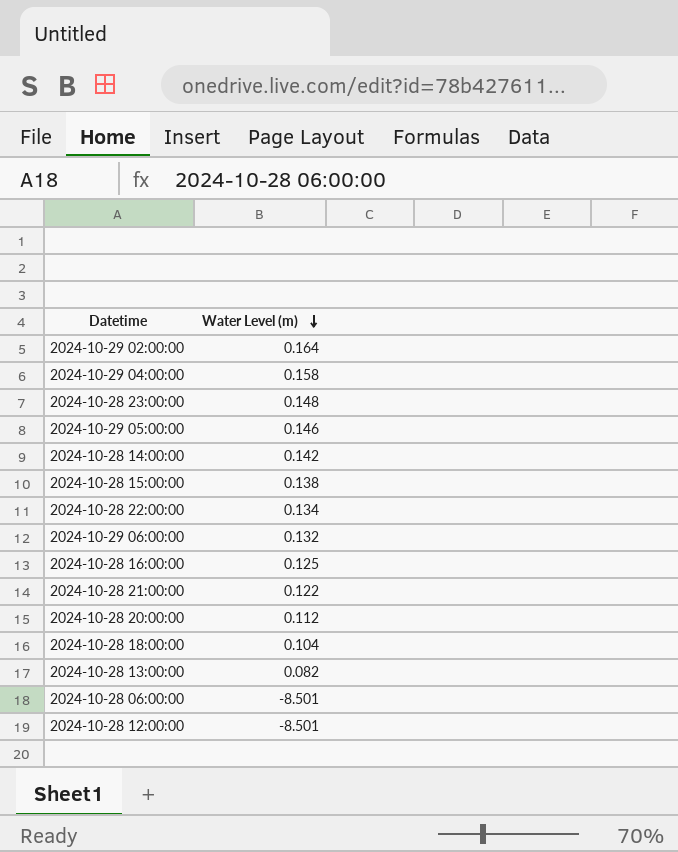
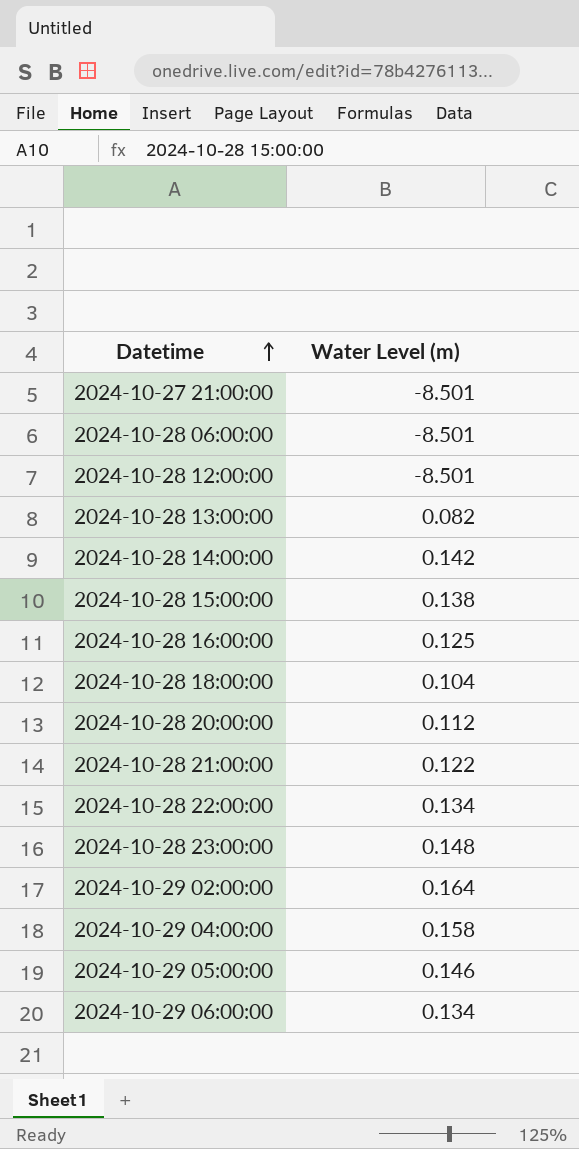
row order: Water Level (m) descending -> Datetime ascending
row 2024-10-27 21:00:00: none -> -8.501
2024-10-29 06:00:00 | Water Level (m): 0.132 -> 0.134

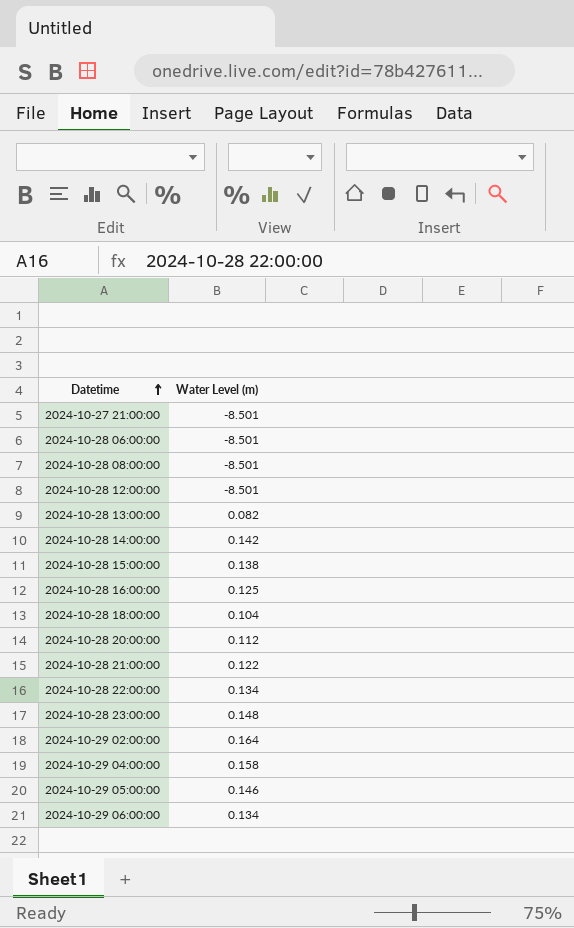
row 2024-10-28 08:00:00: none -> -8.501

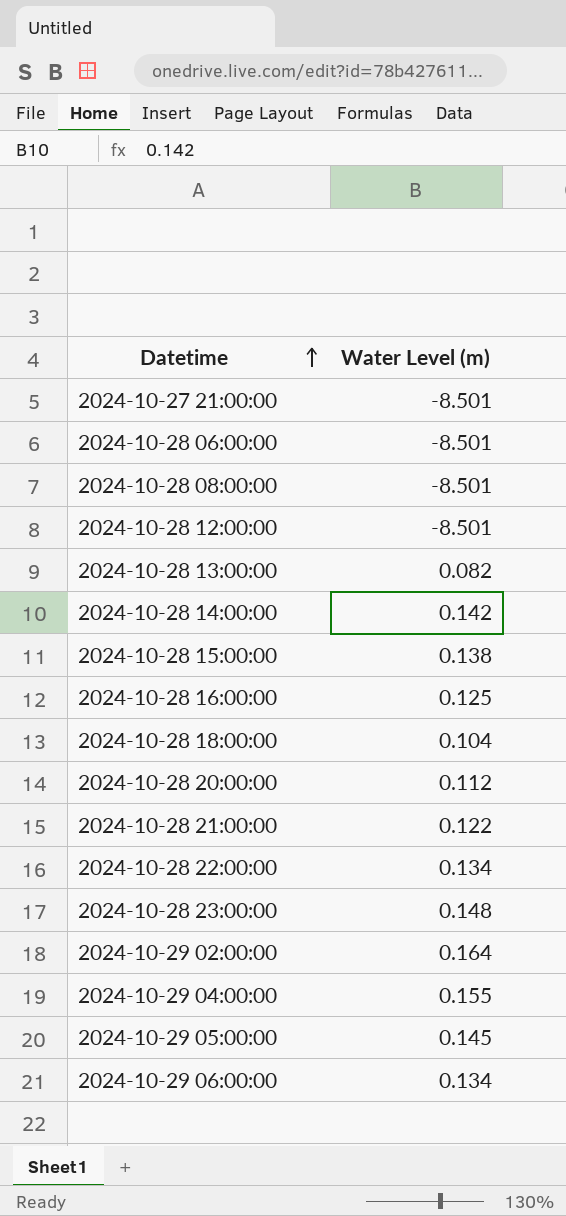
2024-10-29 04:00:00 | Water Level (m): 0.158 -> 0.155
2024-10-29 05:00:00 | Water Level (m): 0.146 -> 0.145

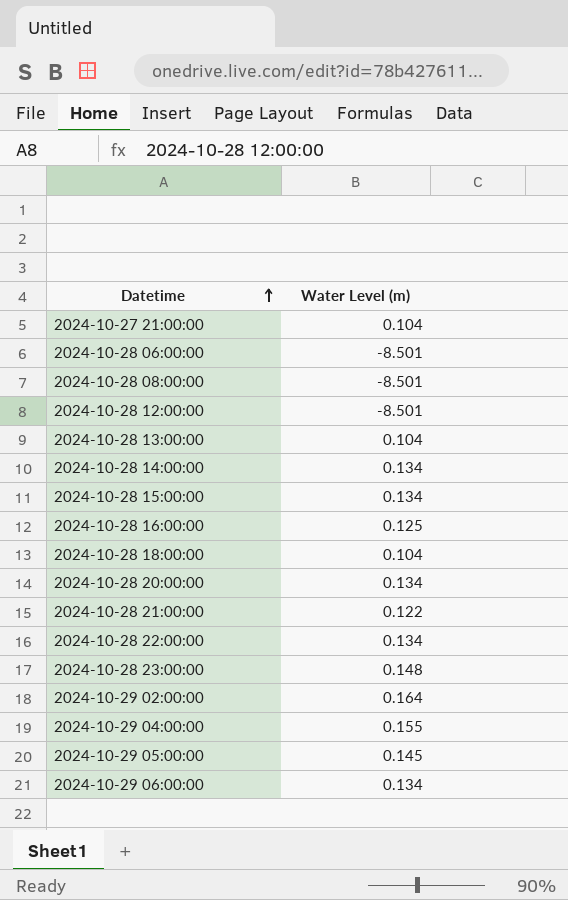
2024-10-27 21:00:00 | Water Level (m): -8.501 -> 0.104
2024-10-28 13:00:00 | Water Level (m): 0.082 -> 0.104
2024-10-28 14:00:00 | Water Level (m): 0.142 -> 0.134
2024-10-28 15:00:00 | Water Level (m): 0.138 -> 0.134
2024-10-28 20:00:00 | Water Level (m): 0.112 -> 0.134

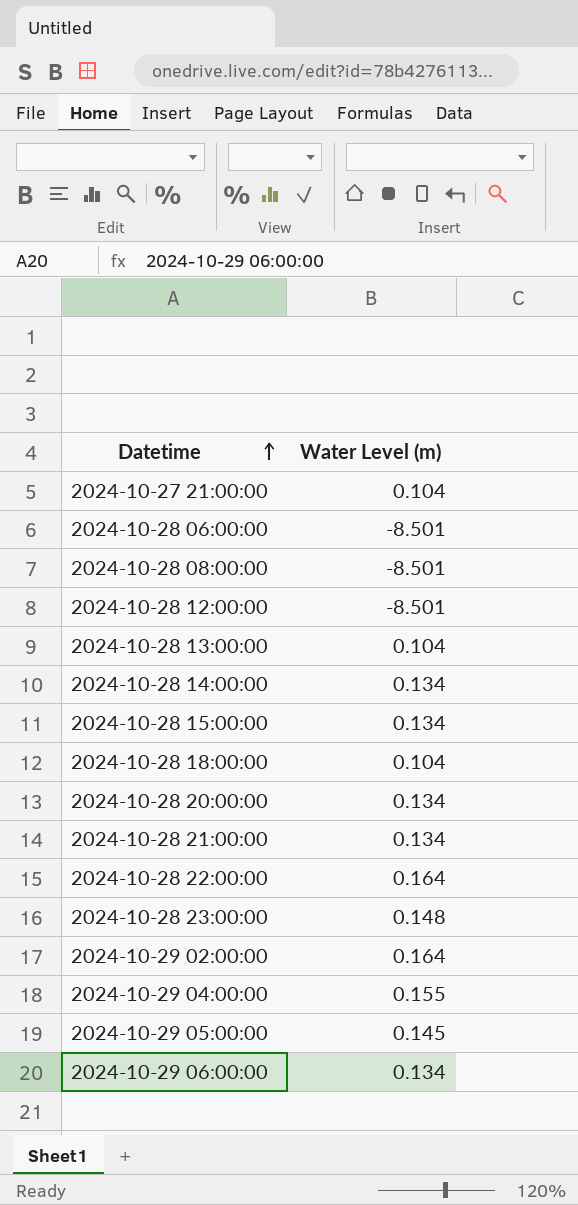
row 2024-10-28 16:00:00: 0.125 -> none
2024-10-28 21:00:00 | Water Level (m): 0.122 -> 0.134
2024-10-28 22:00:00 | Water Level (m): 0.134 -> 0.164

